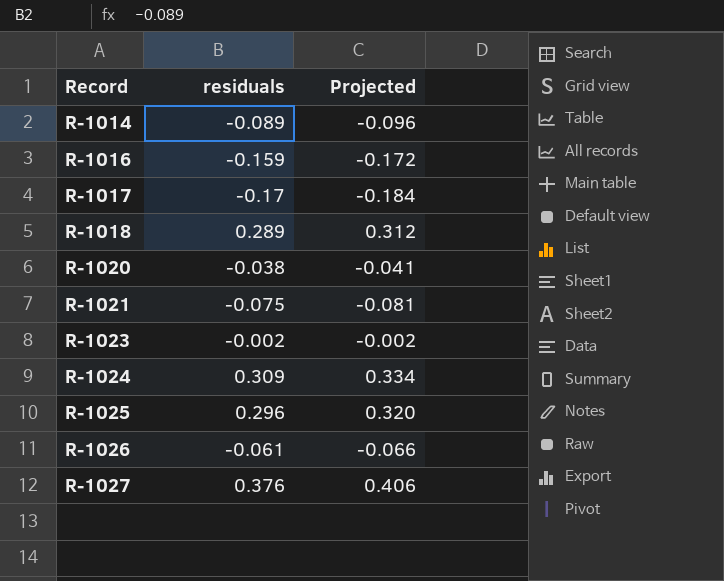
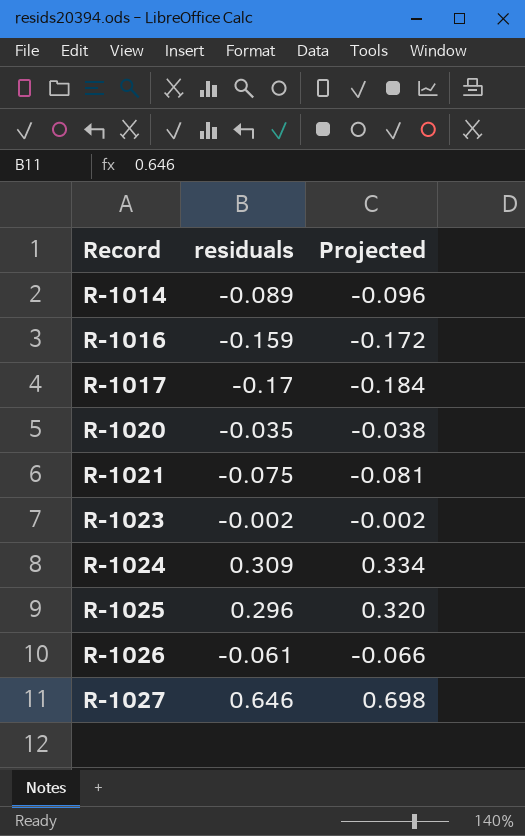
row R-1018: 0.289 | 0.312 -> none
R-1020 | residuals: -0.038 -> -0.035
R-1020 | Projected: -0.041 -> -0.038
R-1027 | residuals: 0.376 -> 0.646
R-1027 | Projected: 0.406 -> 0.698

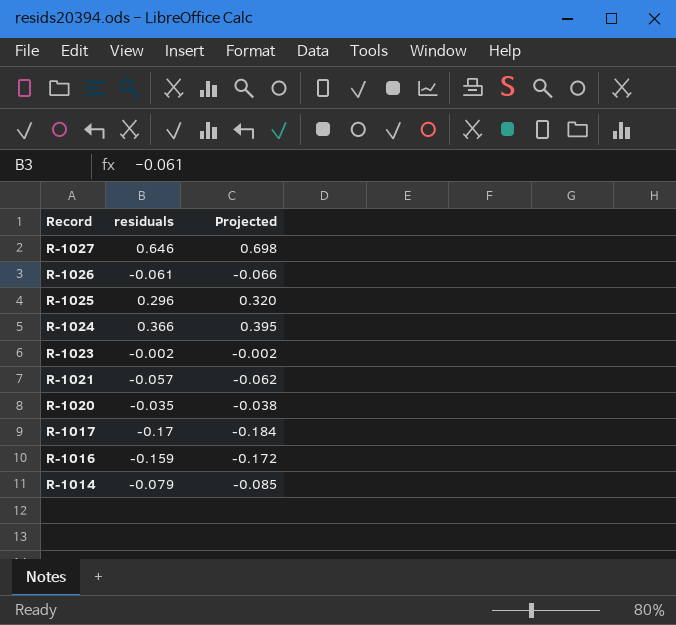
row order: Record ascending -> Record descending
R-1024 | residuals: 0.309 -> 0.366
R-1024 | Projected: 0.334 -> 0.395
R-1021 | residuals: -0.075 -> -0.057
R-1021 | Projected: -0.081 -> -0.062
R-1014 | residuals: -0.089 -> -0.079
R-1014 | Projected: -0.096 -> -0.085

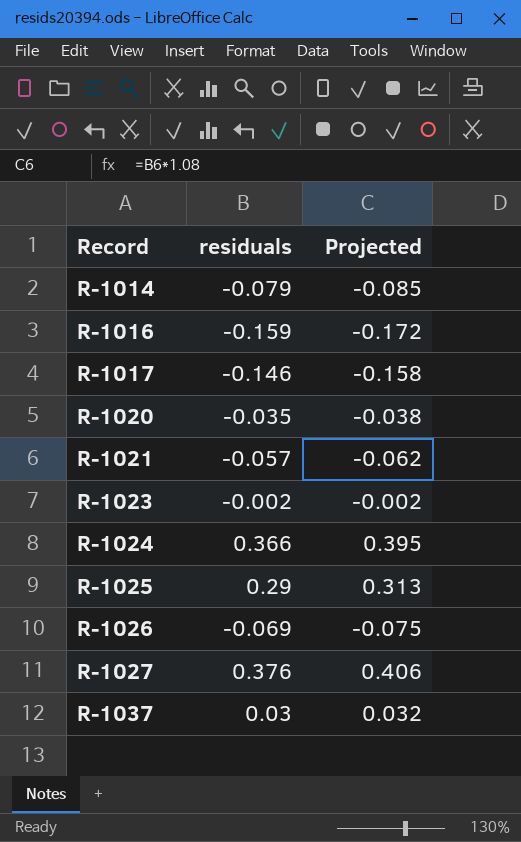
row order: Record descending -> Record ascending
R-1017 | residuals: -0.17 -> -0.146
R-1017 | Projected: -0.184 -> -0.158
R-1025 | residuals: 0.296 -> 0.29
R-1025 | Projected: 0.320 -> 0.313
R-1026 | residuals: -0.061 -> -0.069
R-1026 | Projected: -0.066 -> -0.075
R-1027 | residuals: 0.646 -> 0.376
R-1027 | Projected: 0.698 -> 0.406
row R-1037: none -> 0.03 | 0.032

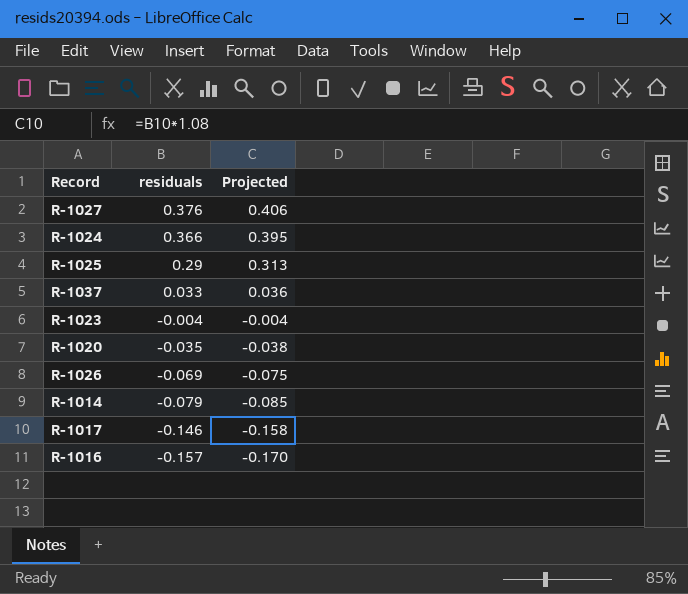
row order: Record ascending -> residuals descending
row R-1021: -0.057 | -0.062 -> none
R-1037 | residuals: 0.03 -> 0.033
R-1037 | Projected: 0.032 -> 0.036
R-1023 | residuals: -0.002 -> -0.004
R-1023 | Projected: -0.002 -> -0.004
R-1016 | residuals: -0.159 -> -0.157
R-1016 | Projected: -0.172 -> -0.170

